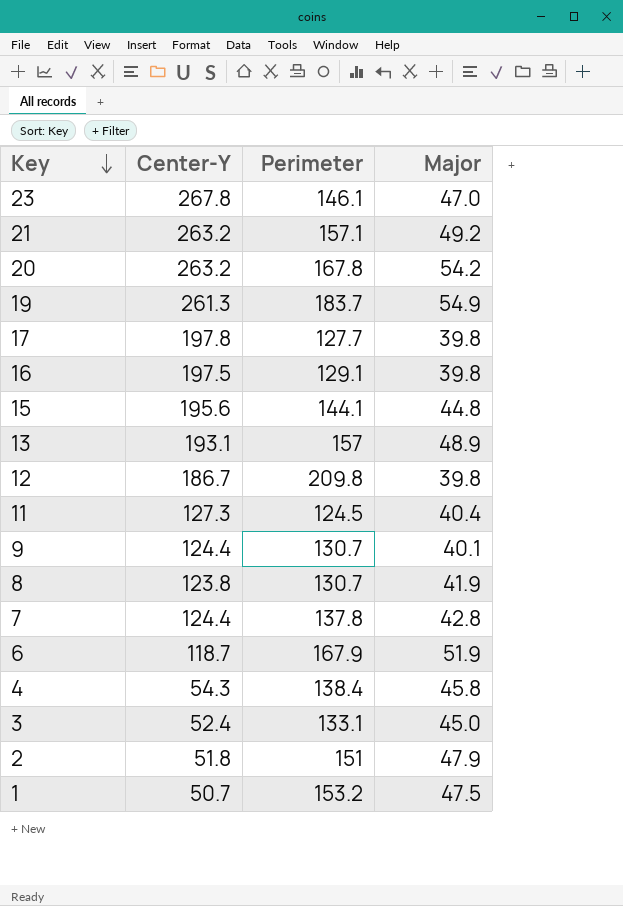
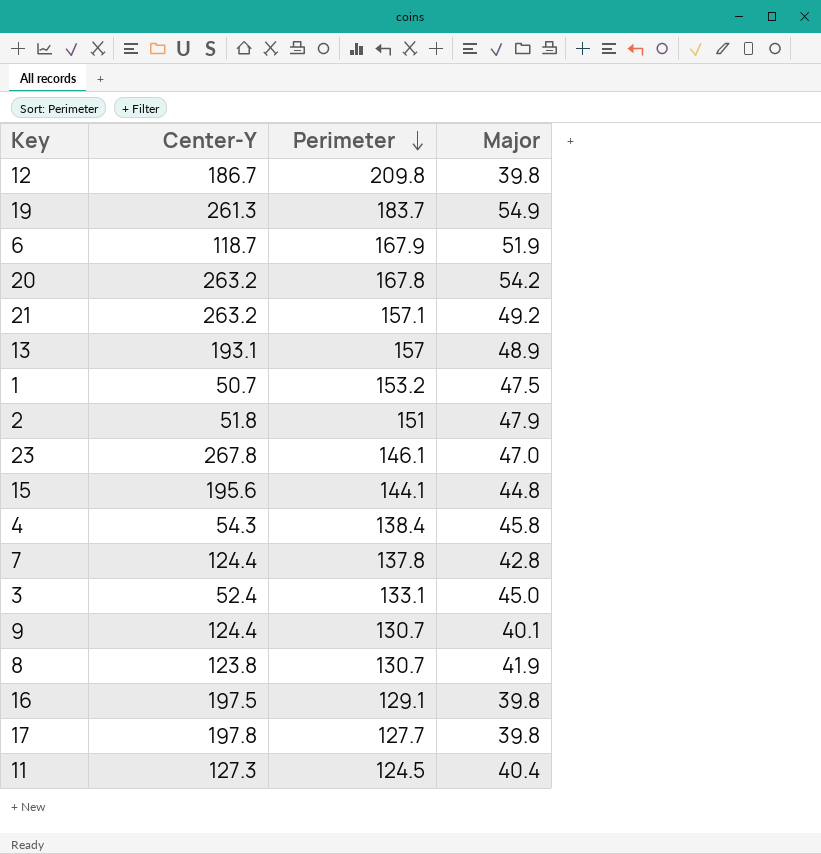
row order: Key descending -> Perimeter descending

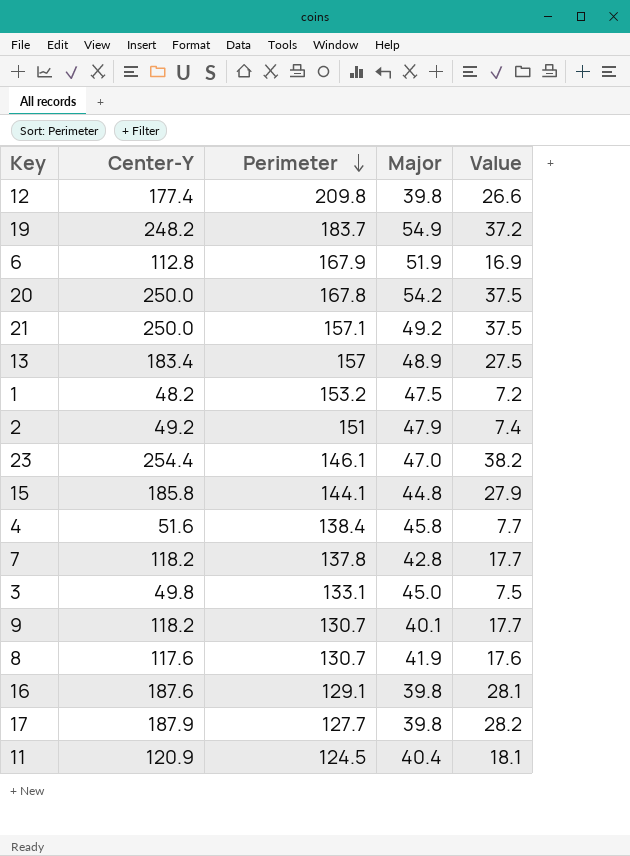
column Value | formula: none -> [Center-Y] * 0.15
12 | Center-Y: 186.7 -> 177.4
19 | Center-Y: 261.3 -> 248.2
6 | Center-Y: 118.7 -> 112.8
20 | Center-Y: 263.2 -> 250.0
21 | Center-Y: 263.2 -> 250.0
13 | Center-Y: 193.1 -> 183.4
1 | Center-Y: 50.7 -> 48.2
2 | Center-Y: 51.8 -> 49.2
23 | Center-Y: 267.8 -> 254.4
15 | Center-Y: 195.6 -> 185.8
4 | Center-Y: 54.3 -> 51.6
7 | Center-Y: 124.4 -> 118.2
3 | Center-Y: 52.4 -> 49.8
9 | Center-Y: 124.4 -> 118.2
8 | Center-Y: 123.8 -> 117.6
16 | Center-Y: 197.5 -> 187.6
17 | Center-Y: 197.8 -> 187.9
11 | Center-Y: 127.3 -> 120.9

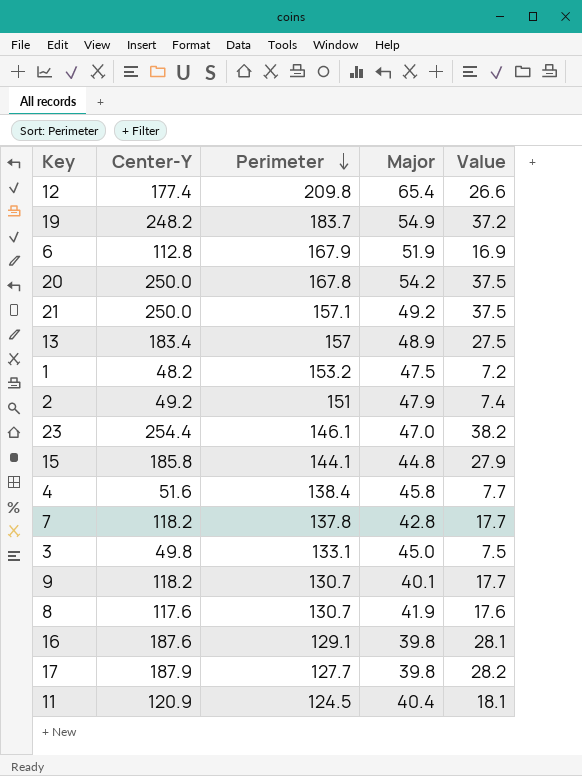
12 | Major: 39.8 -> 65.4

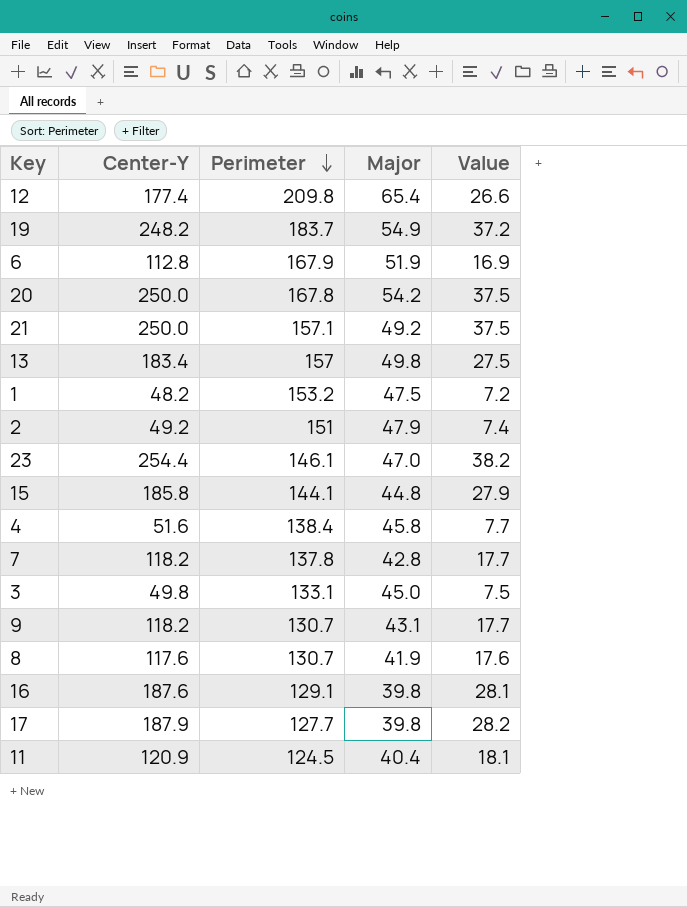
13 | Major: 48.9 -> 49.8
9 | Major: 40.1 -> 43.1

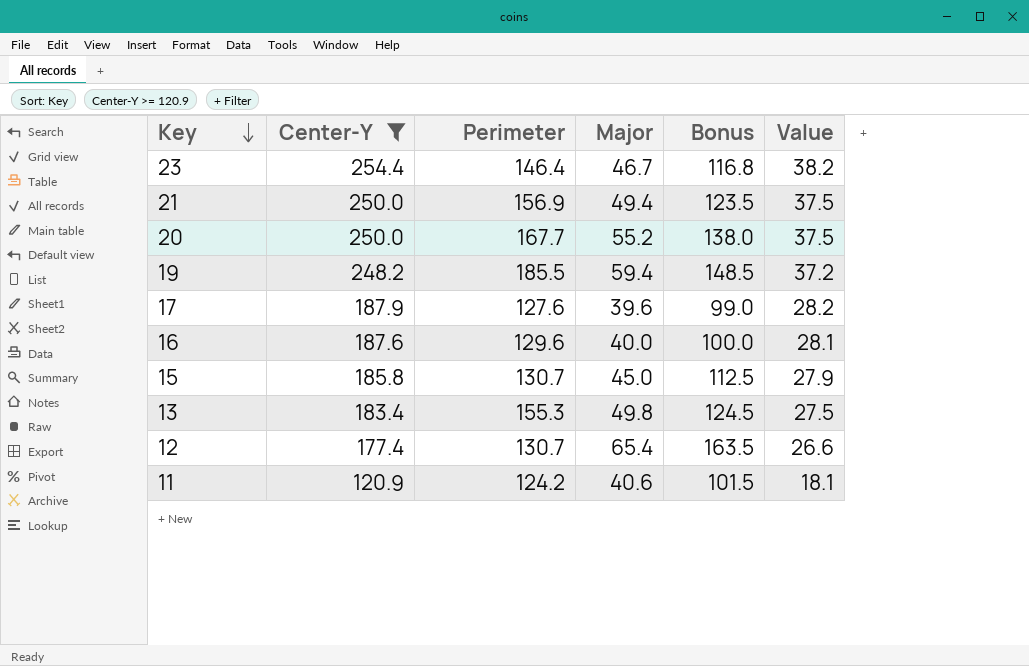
filter: none -> Center-Y >= 120.9
row order: Perimeter descending -> Key descending
column Bonus | formula: none -> [Major] * 2.5
23 | Perimeter: 146.1 -> 146.4
23 | Major: 47.0 -> 46.7
21 | Perimeter: 157.1 -> 156.9
21 | Major: 49.2 -> 49.4
20 | Perimeter: 167.8 -> 167.7
20 | Major: 54.2 -> 55.2
19 | Perimeter: 183.7 -> 185.5
19 | Major: 54.9 -> 59.4
17 | Perimeter: 127.7 -> 127.6
17 | Major: 39.8 -> 39.6
16 | Perimeter: 129.1 -> 129.6
16 | Major: 39.8 -> 40.0
15 | Perimeter: 144.1 -> 130.7
15 | Major: 44.8 -> 45.0
13 | Perimeter: 157 -> 155.3
12 | Perimeter: 209.8 -> 130.7
11 | Perimeter: 124.5 -> 124.2
11 | Major: 40.4 -> 40.6

